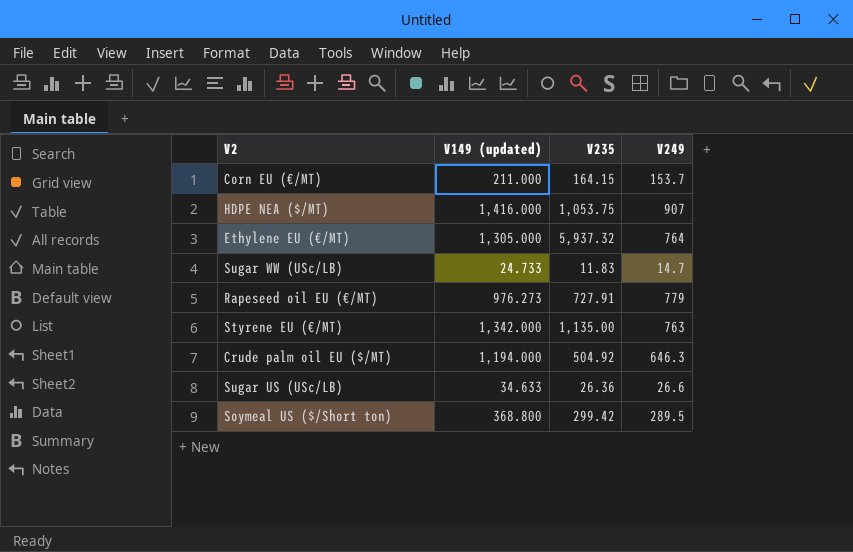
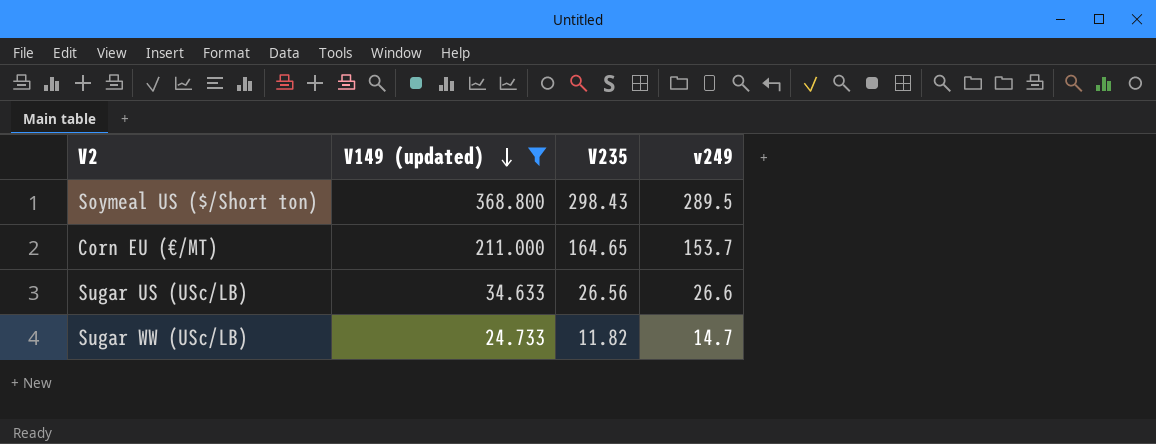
filter: none -> V149 (updated) <= 368.800
row order: none -> V149 (updated) descending
column name: V249 -> v249
Soymeal US ($/Short ton) | V235: 299.42 -> 298.43
Corn EU (€/MT) | V235: 164.15 -> 164.65
Sugar US (USc/LB) | V235: 26.36 -> 26.56
Sugar WW (USc/LB) | V235: 11.83 -> 11.82

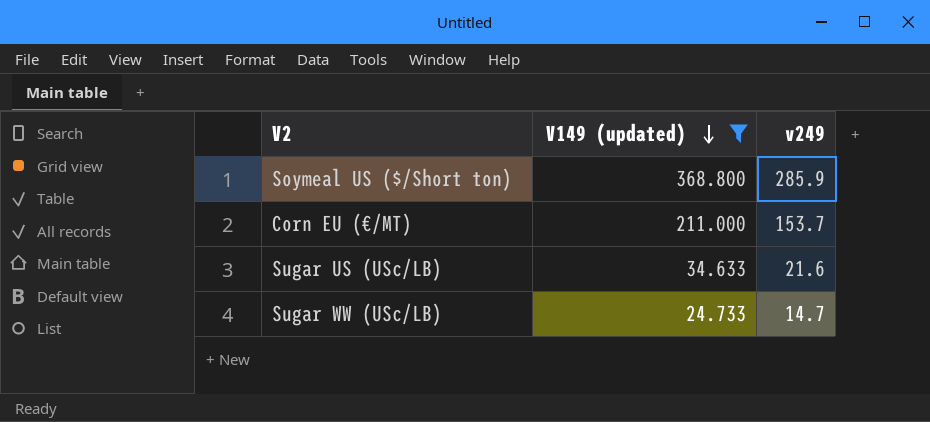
column V235 | position: 3 -> none
Soymeal US ($/Short ton) | v249: 289.5 -> 285.9
Sugar US (USc/LB) | v249: 26.6 -> 21.6

